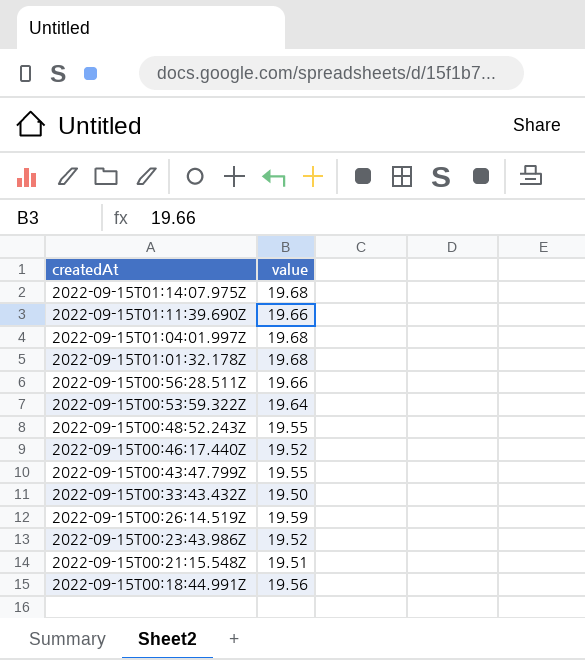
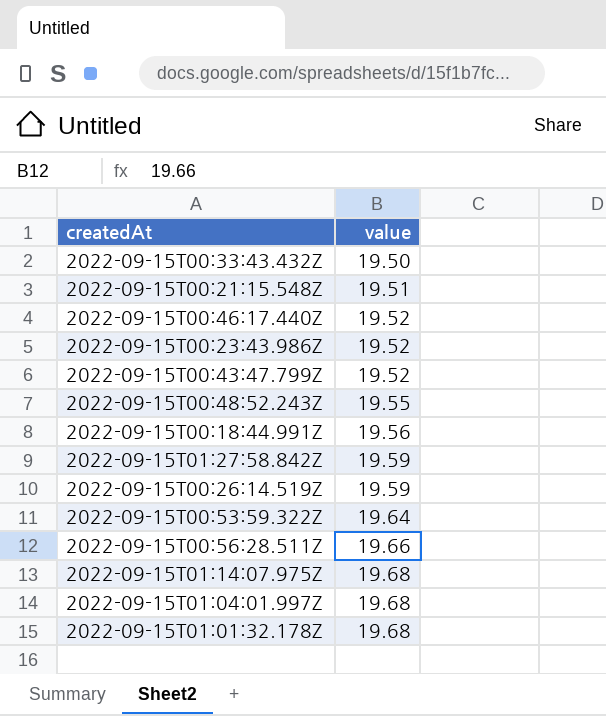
row order: createdAt descending -> value ascending
row 2022-09-15T01:11:39.690Z: 19.66 -> none
2022-09-15T00:43:47.799Z | value: 19.55 -> 19.52
row 2022-09-15T01:27:58.842Z: none -> 19.59

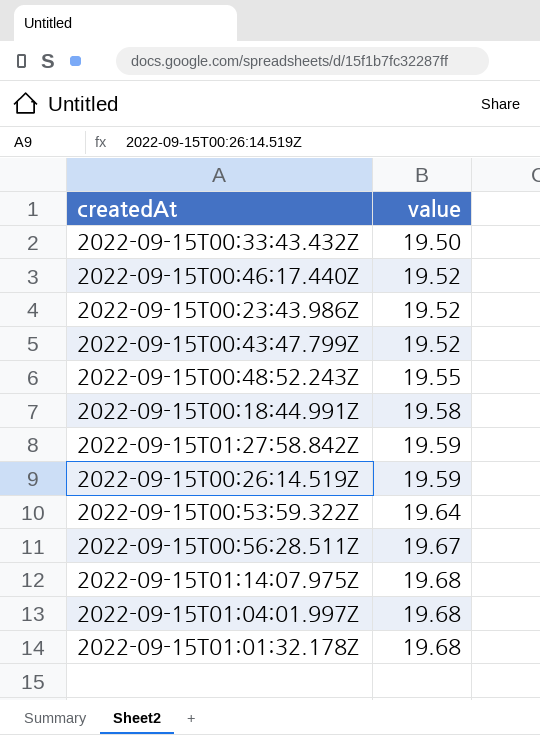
row 2022-09-15T00:21:15.548Z: 19.51 -> none
2022-09-15T00:18:44.991Z | value: 19.56 -> 19.58
2022-09-15T00:56:28.511Z | value: 19.66 -> 19.67

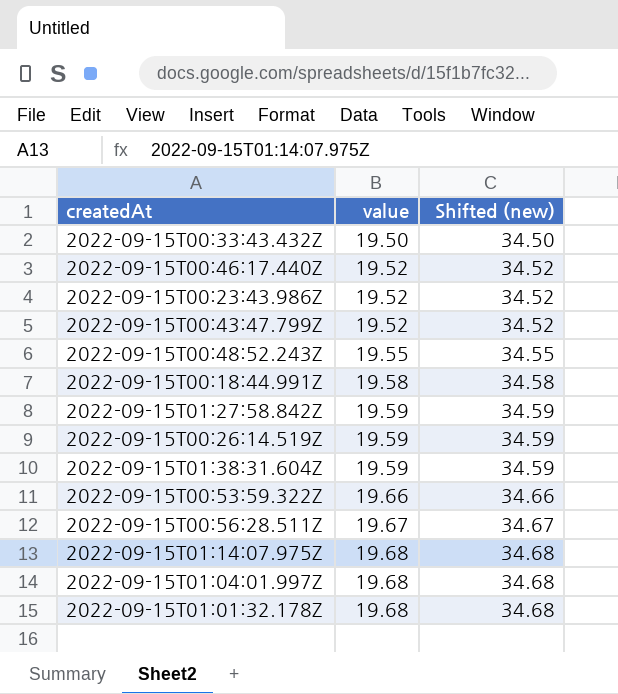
column Shifted (new) | formula: none -> [value] + 15
row 2022-09-15T01:38:31.604Z: none -> 19.59 | 34.59
2022-09-15T00:53:59.322Z | value: 19.64 -> 19.66

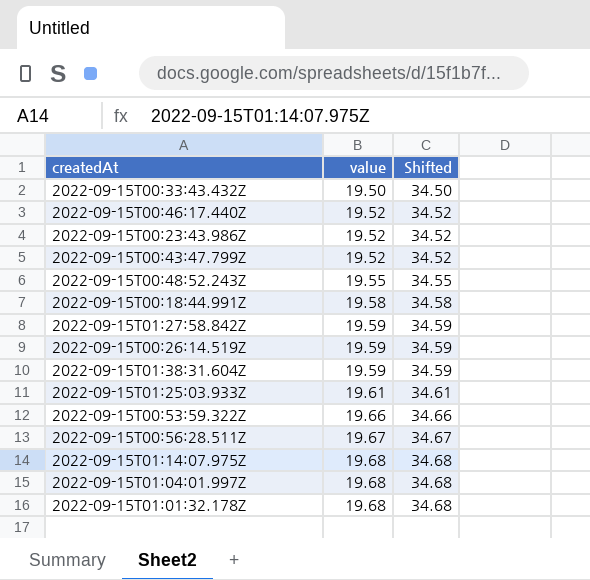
column name: Shifted (new) -> Shifted
row 2022-09-15T01:25:03.933Z: none -> 19.61 | 34.61

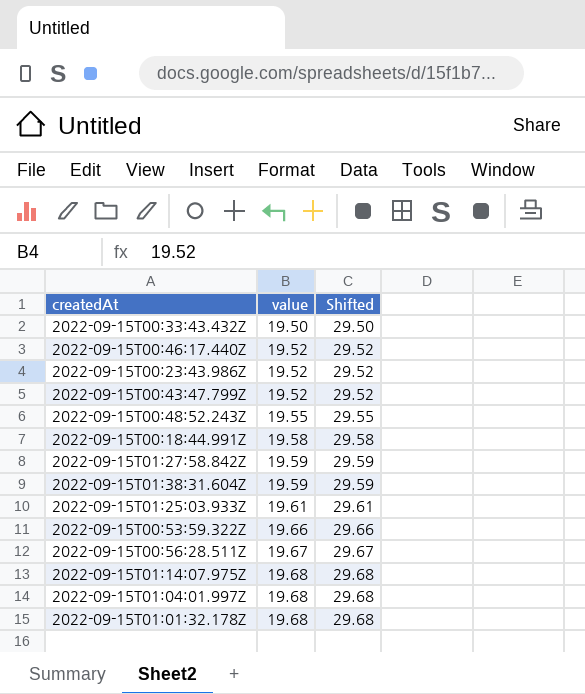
column Shifted | formula: [value] + 15 -> [value] + 10
row 2022-09-15T00:26:14.519Z: 19.59 | 34.59 -> none

